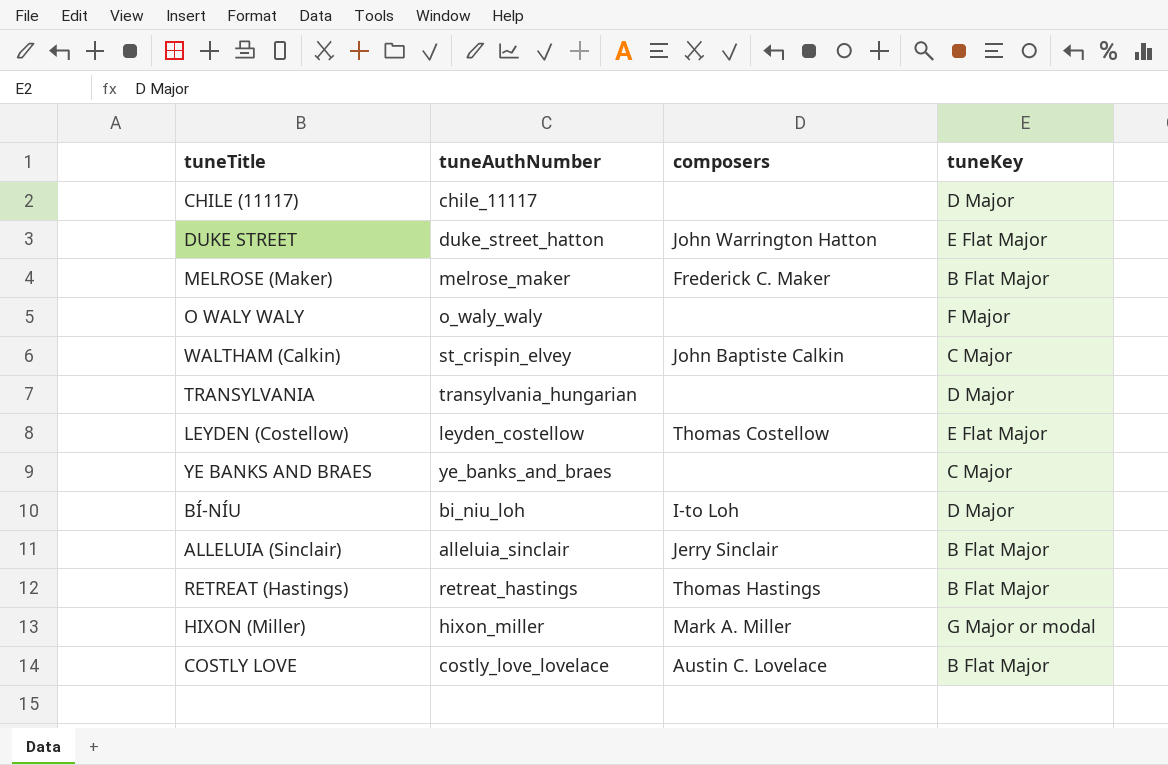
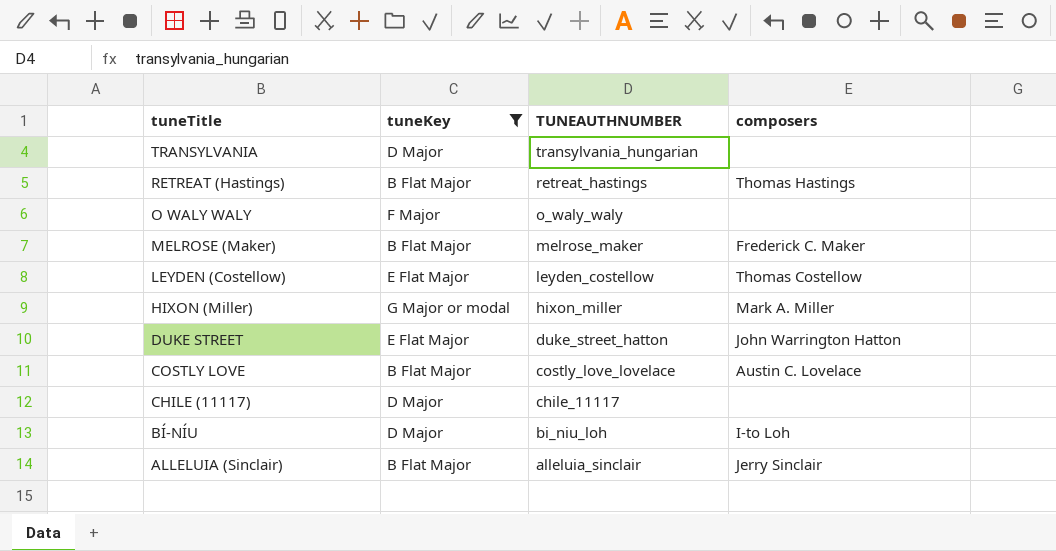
filter: none -> tuneKey != C Major
row order: none -> tuneTitle descending
column tuneKey | position: 4 -> 2
column name: tuneAuthNumber -> TUNEAUTHNUMBER

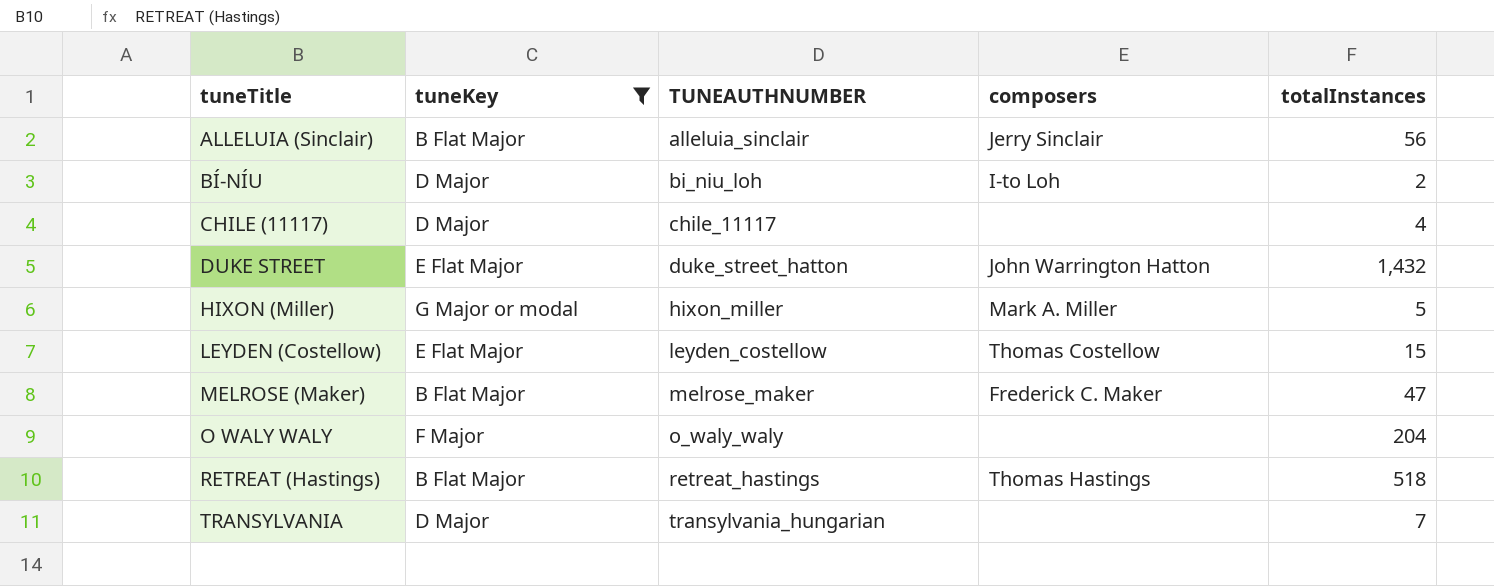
row order: tuneTitle descending -> tuneTitle ascending
column totalInstances | position: none -> 5
row COSTLY LOVE: B Flat Major | costly_love_lovelace | Austin C. Lovelace -> none

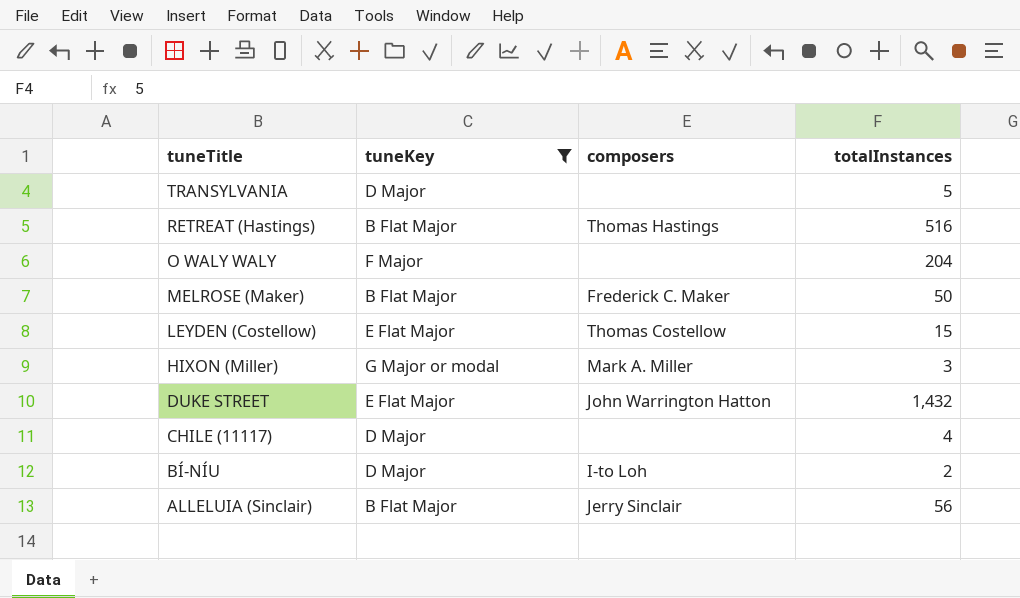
row order: tuneTitle ascending -> tuneTitle descending
column TUNEAUTHNUMBER | position: 3 -> none
TRANSYLVANIA | totalInstances: 7 -> 5
RETREAT (Hastings) | totalInstances: 518 -> 516
MELROSE (Maker) | totalInstances: 47 -> 50
HIXON (Miller) | totalInstances: 5 -> 3

